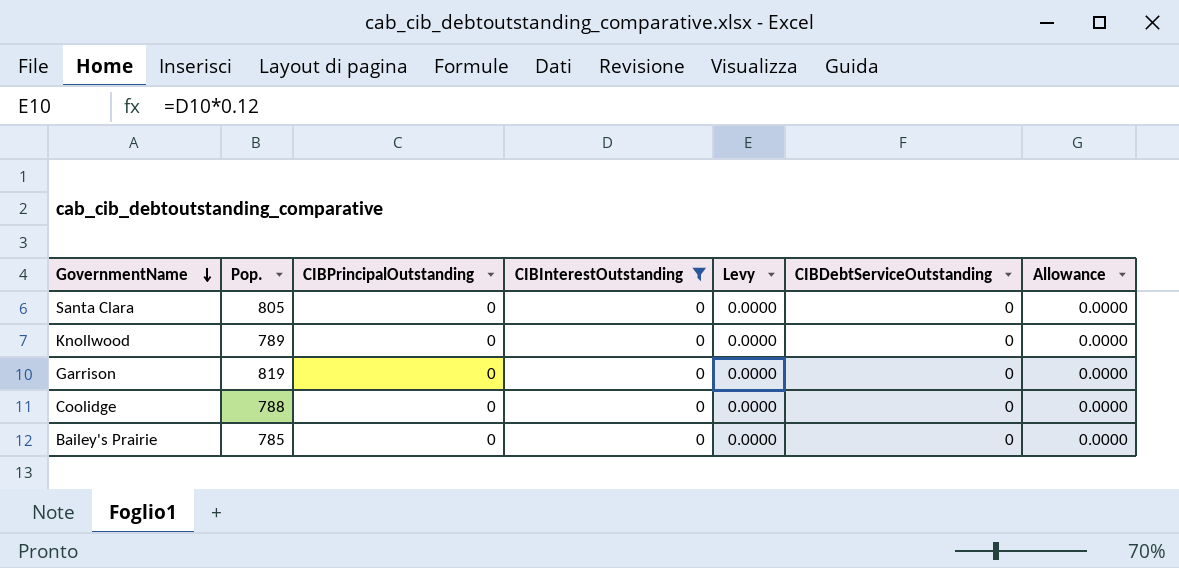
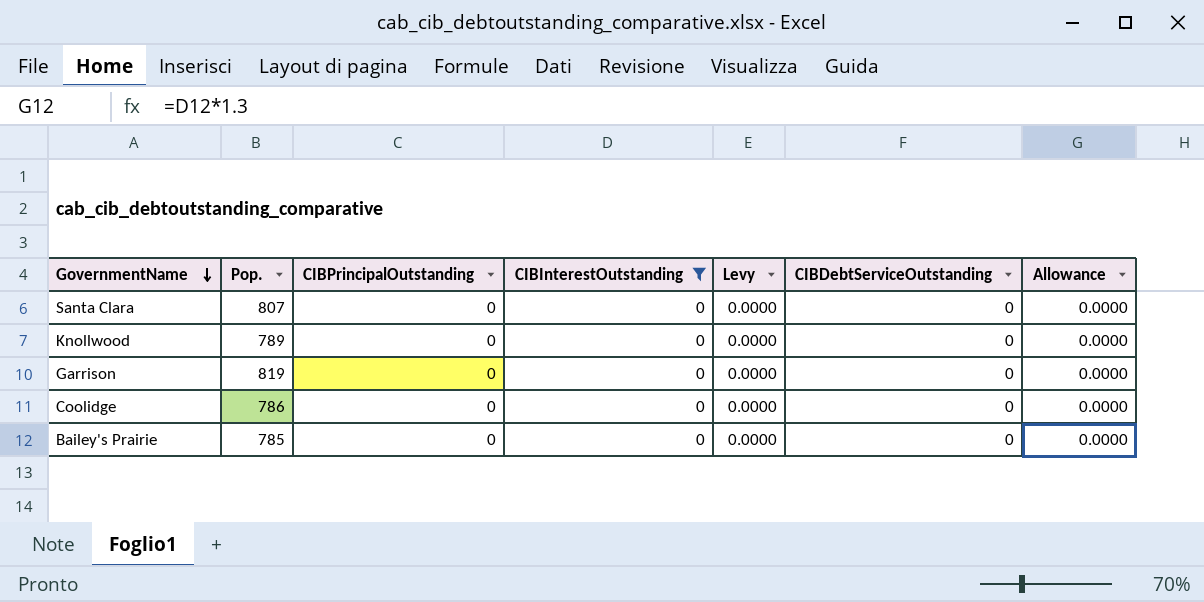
Santa Clara | Pop.: 805 -> 807
Coolidge | Pop.: 788 -> 786

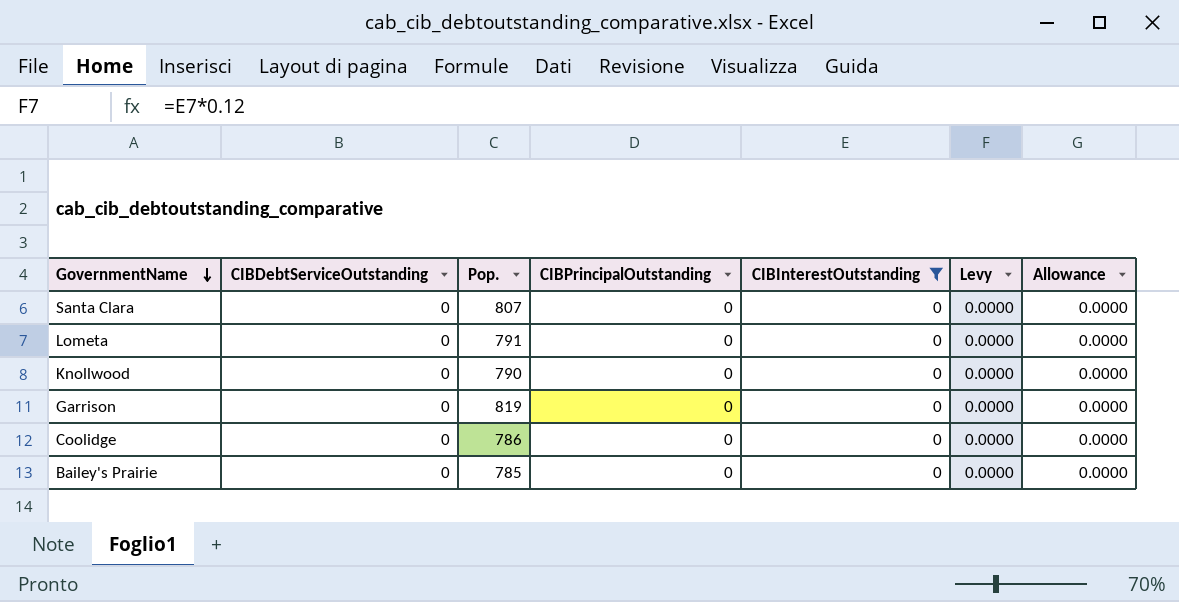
column CIBDebtServiceOutstanding | position: 6 -> 2
row Lometa: none -> 0 | 791 | 0 | 0 | 0.0000 | 0.0000
Knollwood | Pop.: 789 -> 790

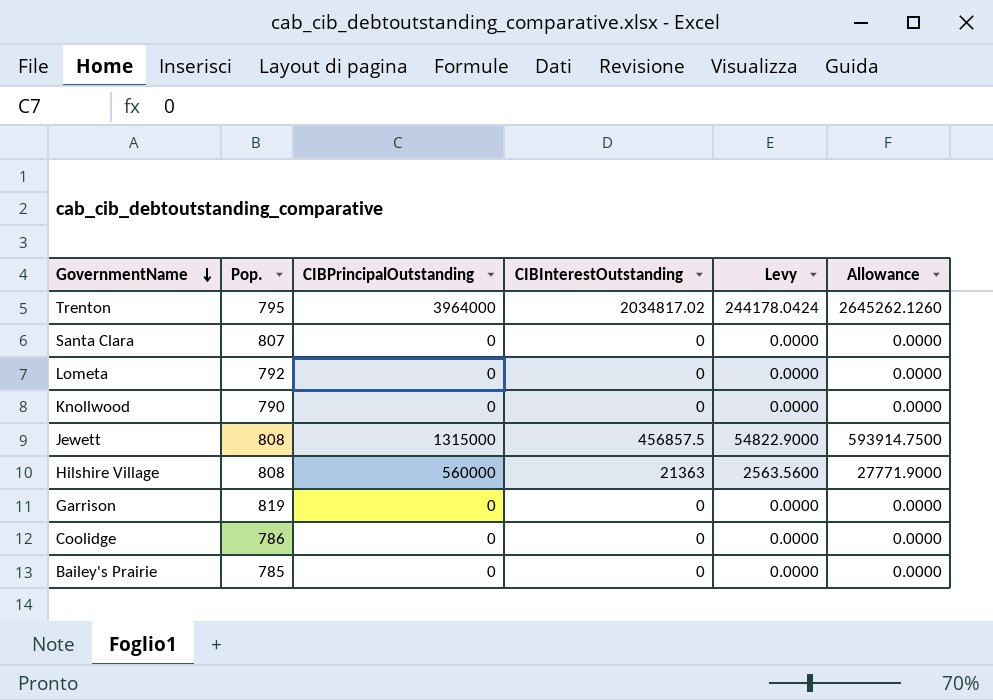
filter: CIBInterestOutstanding = 0 -> none
column CIBDebtServiceOutstanding | position: 2 -> none
Lometa | Pop.: 791 -> 792

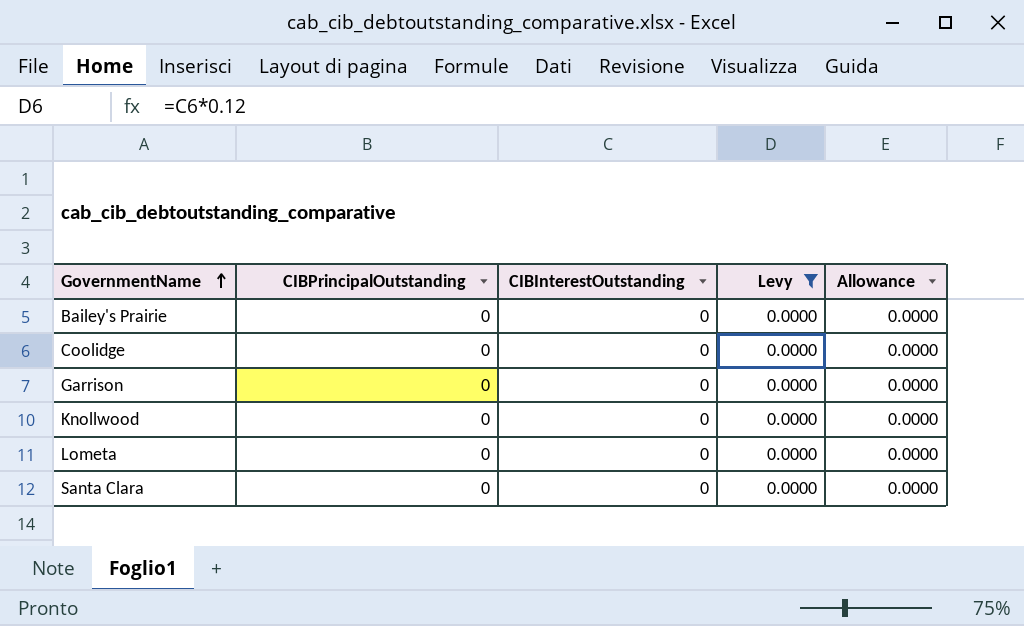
filter: none -> Levy = 0.0000
row order: GovernmentName descending -> GovernmentName ascending
column Pop. | position: 2 -> none

